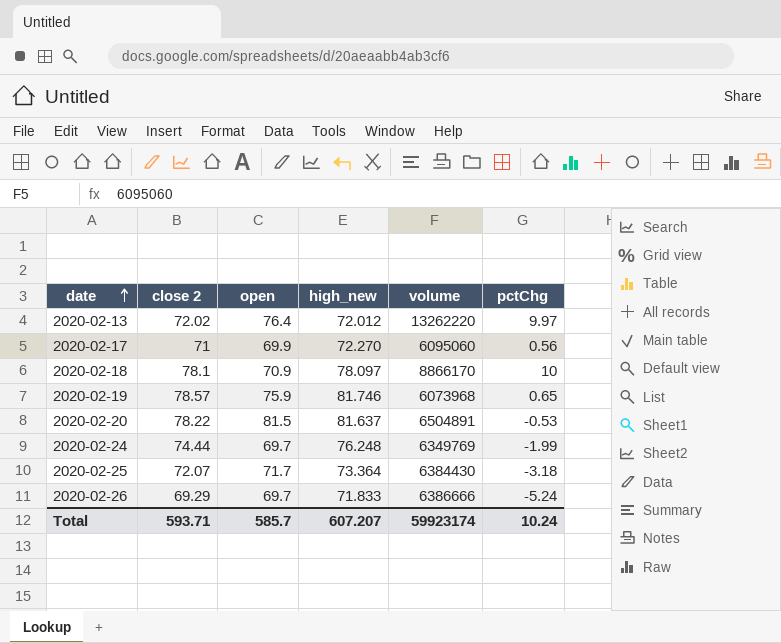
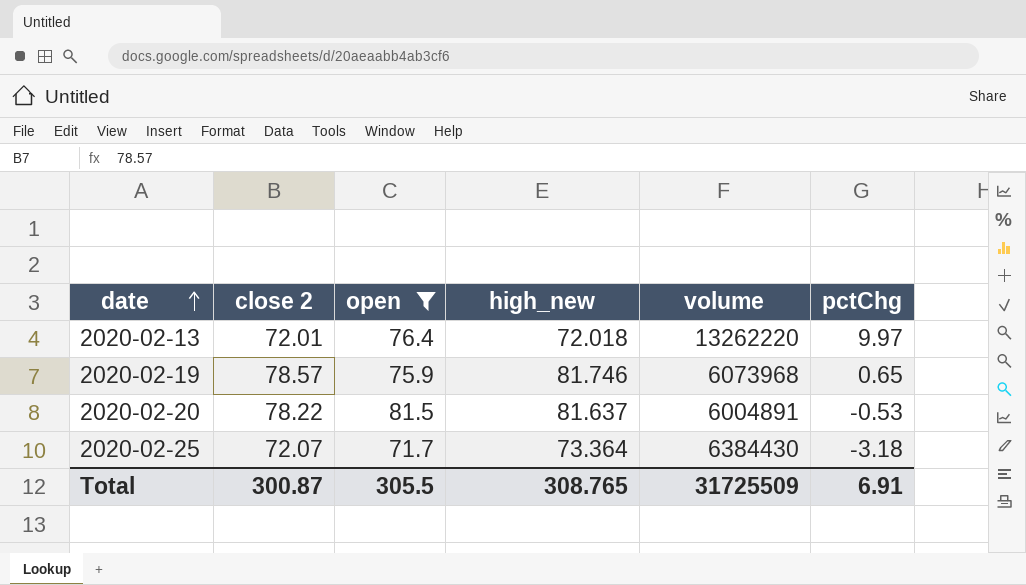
filter: none -> open >= 71.7
2020-02-13 | close 2: 72.02 -> 72.01
2020-02-13 | high_new: 72.012 -> 72.018
2020-02-20 | volume: 6504891 -> 6004891
Total | close 2: 593.71 -> 300.87
Total | open: 585.7 -> 305.5
Total | high_new: 607.207 -> 308.765
Total | volume: 59923174 -> 31725509
Total | pctChg: 10.24 -> 6.91

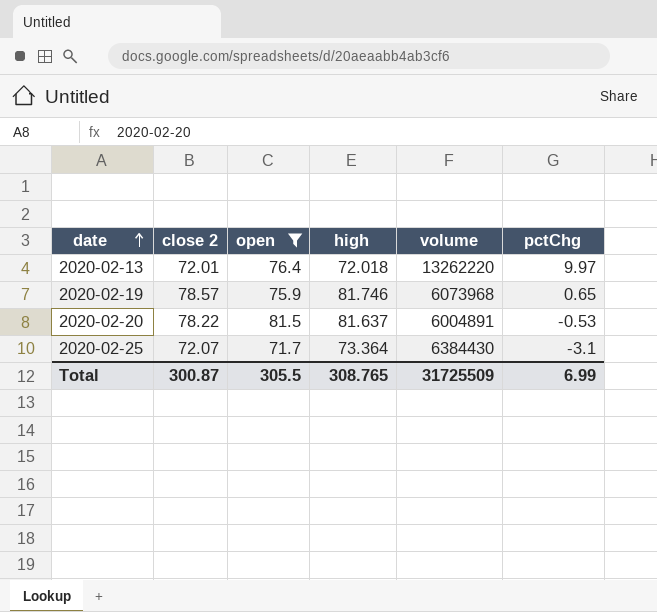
column name: high_new -> high
2020-02-25 | pctChg: -3.18 -> -3.1
Total | pctChg: 6.91 -> 6.99

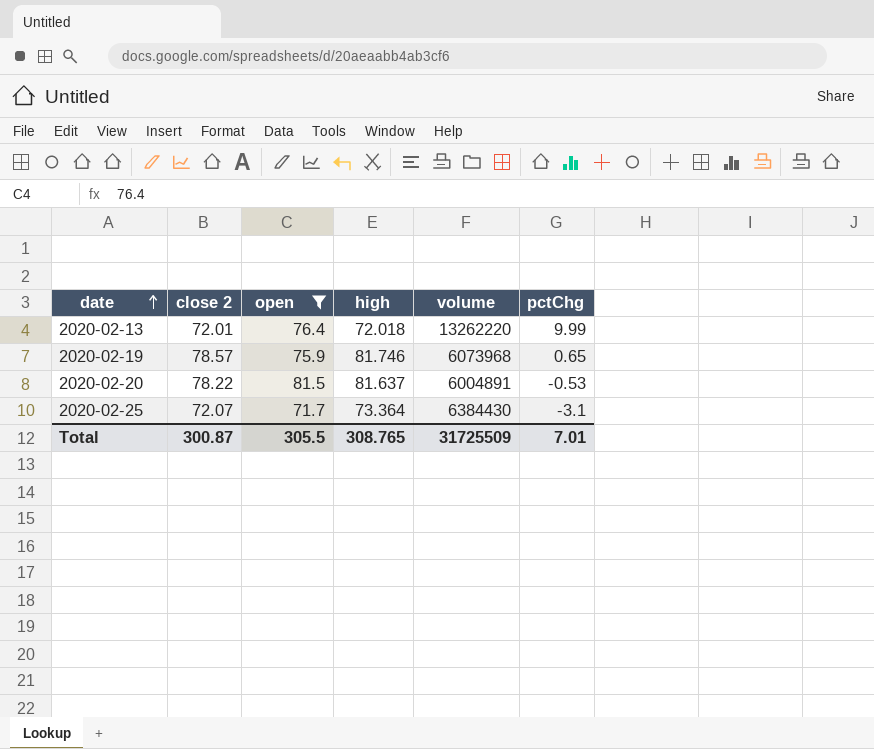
2020-02-13 | pctChg: 9.97 -> 9.99
Total | pctChg: 6.99 -> 7.01

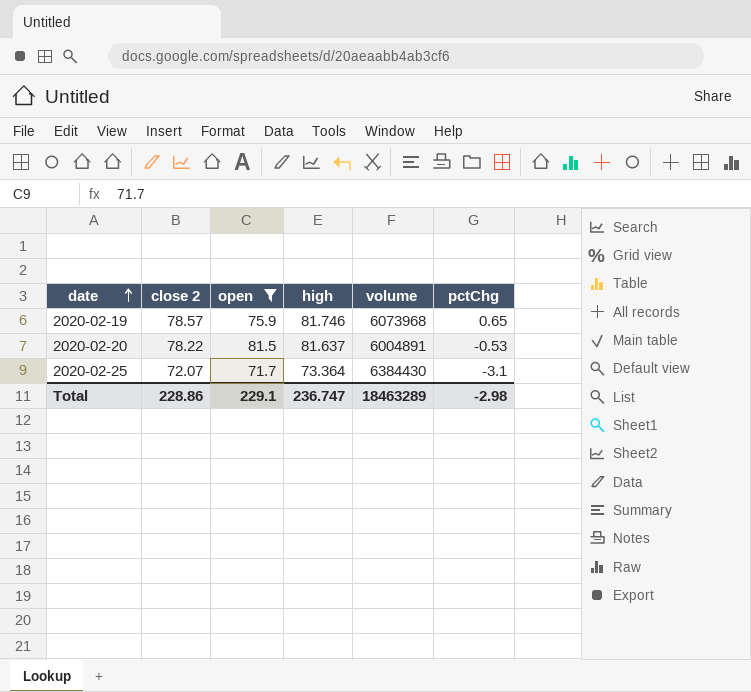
row 2020-02-13: 72.01 | 76.4 | 72.018 | 13262220 | 9.99 -> none
Total | close 2: 300.87 -> 228.86
Total | open: 305.5 -> 229.1
Total | high: 308.765 -> 236.747
Total | volume: 31725509 -> 18463289
Total | pctChg: 7.01 -> -2.98

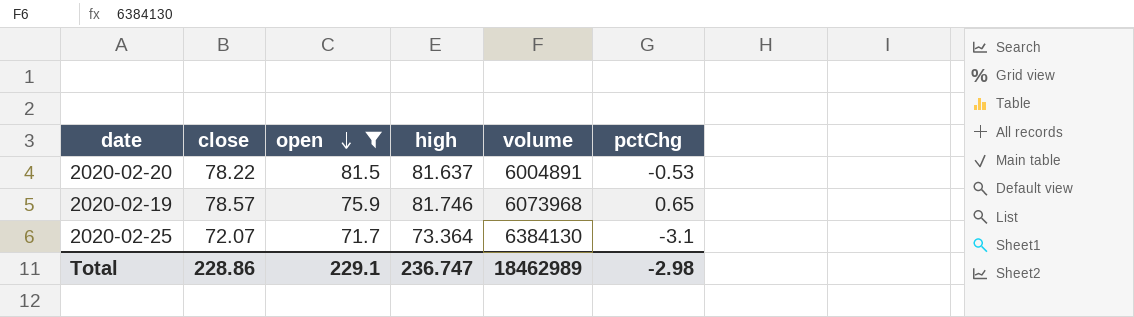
row order: date ascending -> open descending
column name: close 2 -> close
2020-02-25 | volume: 6384430 -> 6384130
Total | volume: 18463289 -> 18462989

